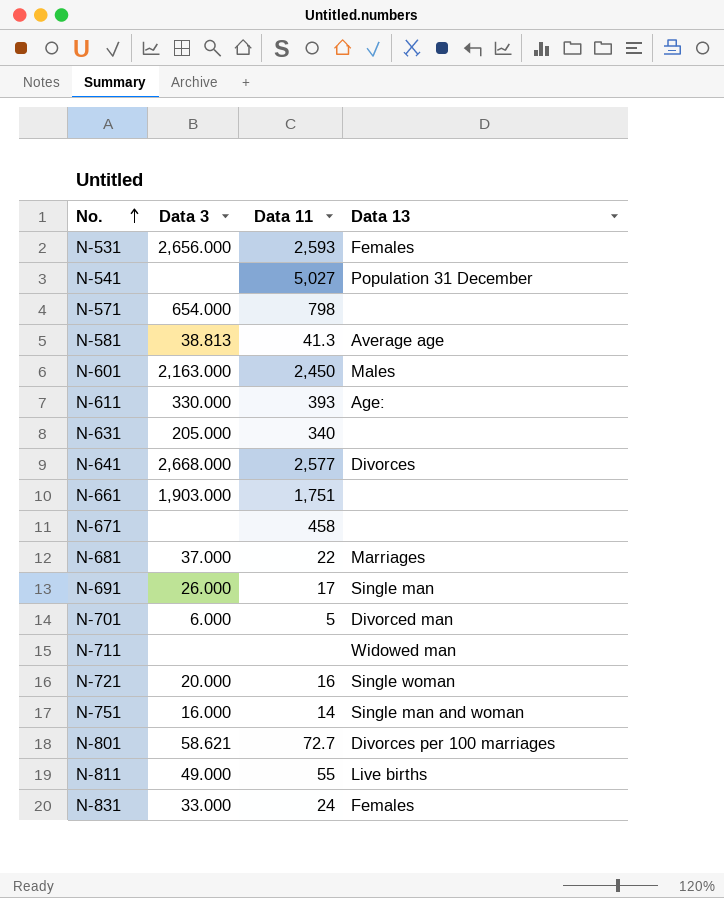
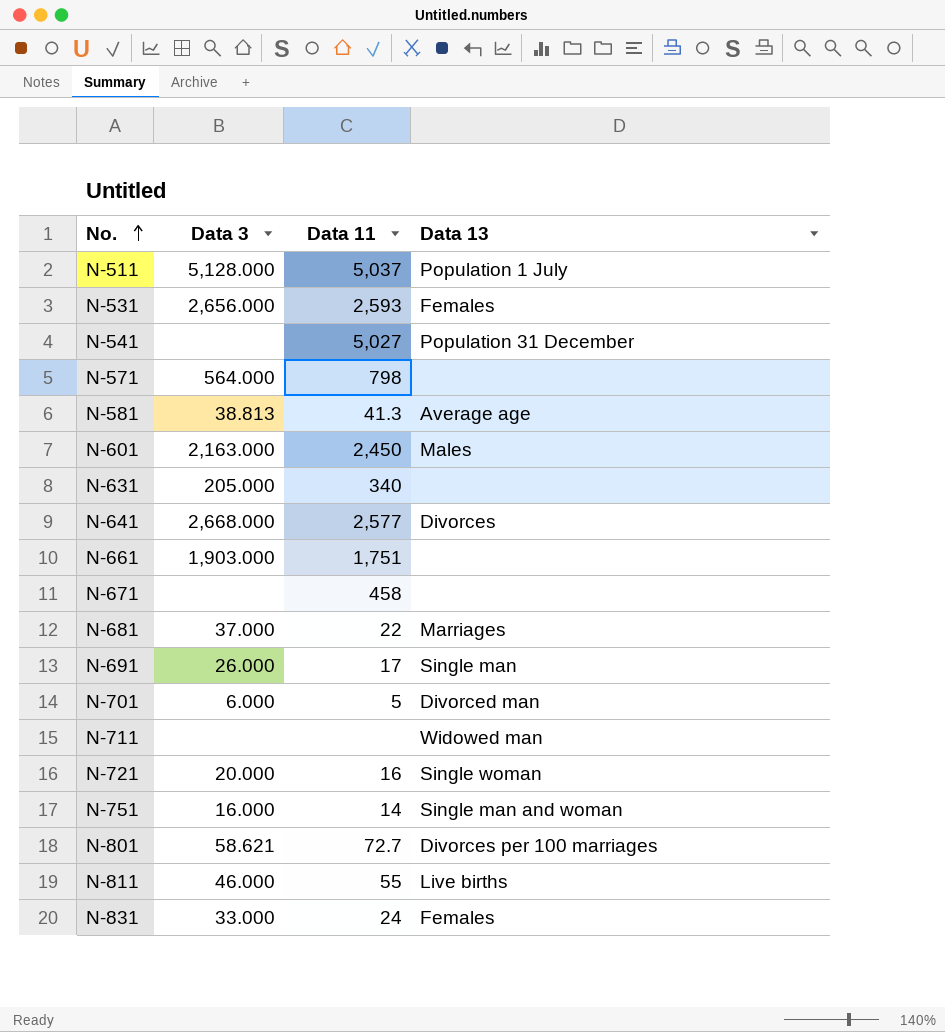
row N-611: 330.000 | 393 | Age: -> none
row N-511: none -> 5,128.000 | 5,037 | Population 1 July
N-571 | Data 3: 654.000 -> 564.000
N-811 | Data 3: 49.000 -> 46.000

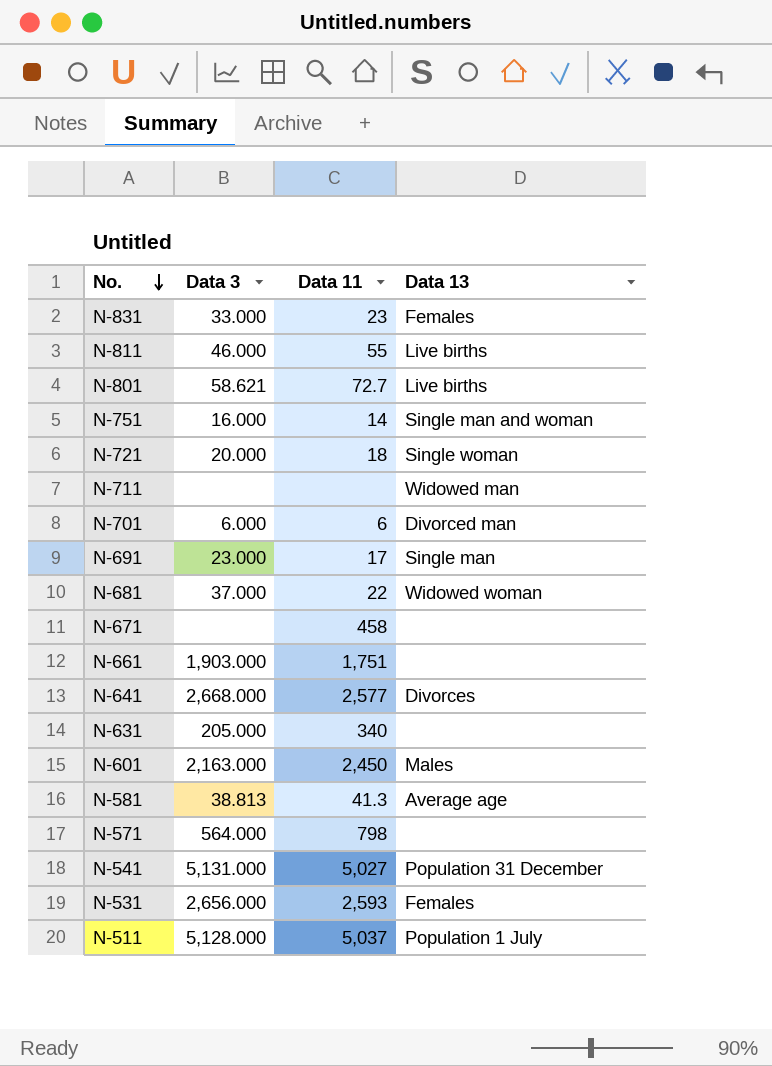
row order: No. ascending -> No. descending
N-831 | Data 11: 24 -> 23
N-801 | Data 13: Divorces per 100 marriages -> Live births
N-721 | Data 11: 16 -> 18
N-701 | Data 11: 5 -> 6
N-691 | Data 3: 26.000 -> 23.000
N-681 | Data 13: Marriages -> Widowed woman
N-541 | Data 3: none -> 5,131.000

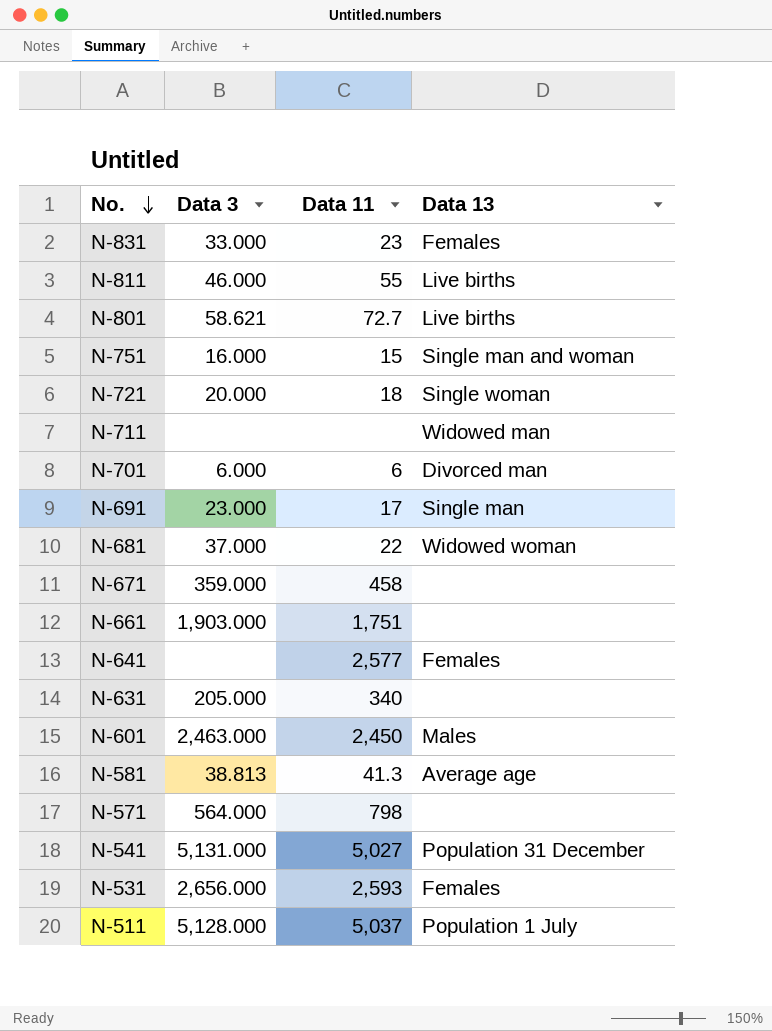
N-751 | Data 11: 14 -> 15
N-671 | Data 3: none -> 359.000
N-641 | Data 3: 2,668.000 -> none
N-641 | Data 13: Divorces -> Females
N-601 | Data 3: 2,163.000 -> 2,463.000

